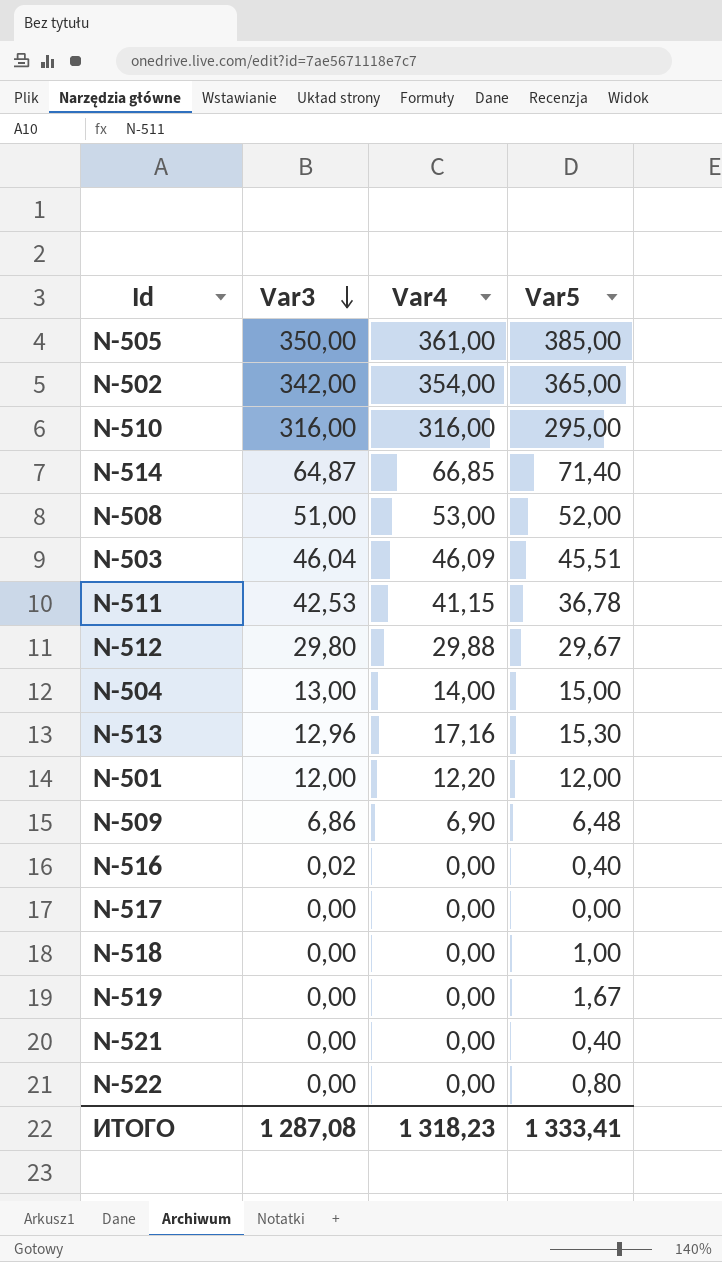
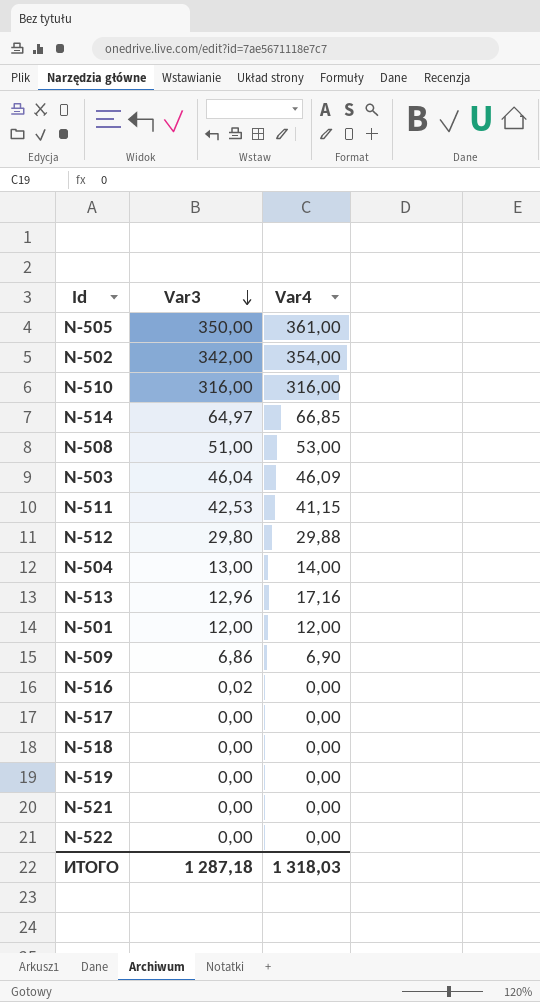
column Var5 | position: 4 -> none
N-514 | Var3: 64,87 -> 64,97
N-501 | Var4: 12,20 -> 12,00
ИТОГО | Var3: 1 287,08 -> 1 287,18
ИТОГО | Var4: 1 318,23 -> 1 318,03

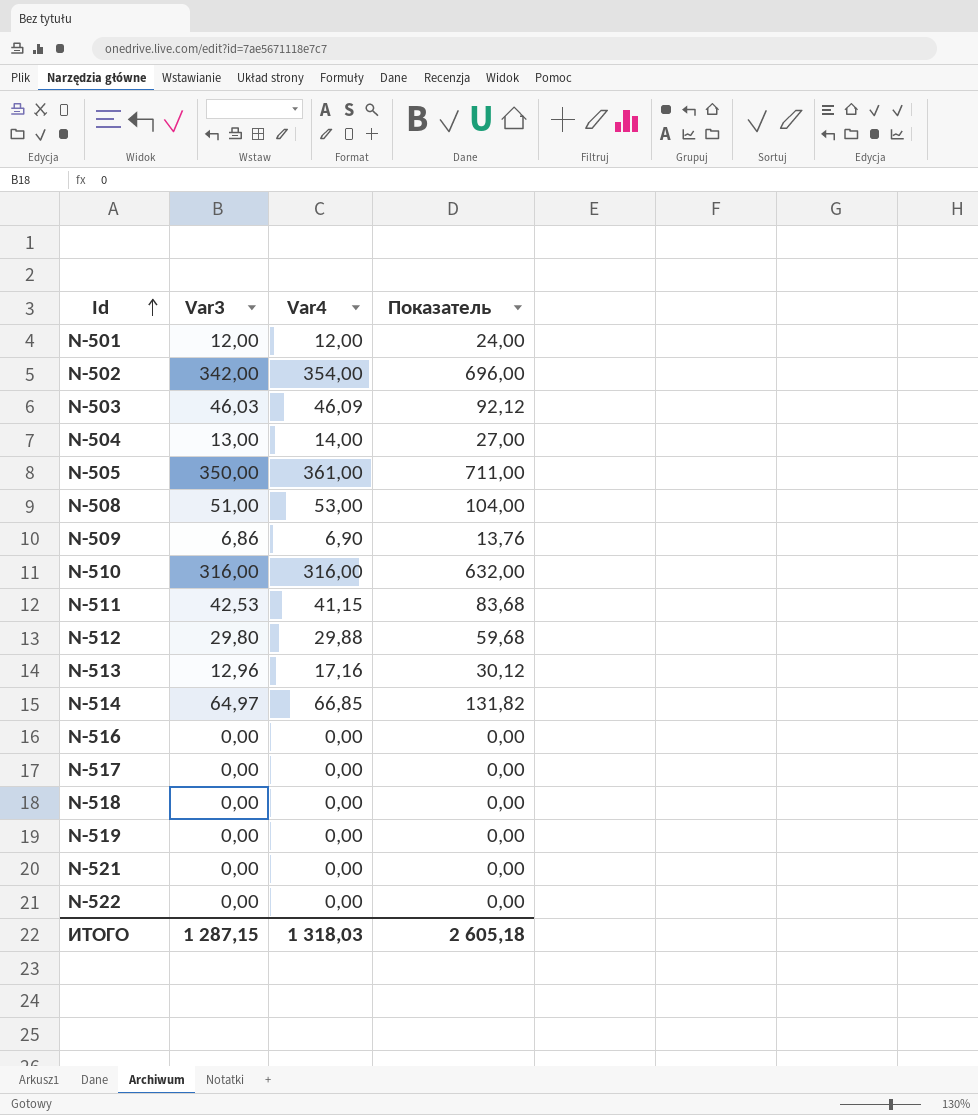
row order: Var3 descending -> Id ascending
column Показатель | formula: none -> [Var3] + [Var4]
N-503 | Var3: 46,04 -> 46,03
N-516 | Var3: 0,02 -> 0,00
ИТОГО | Var3: 1 287,18 -> 1 287,15

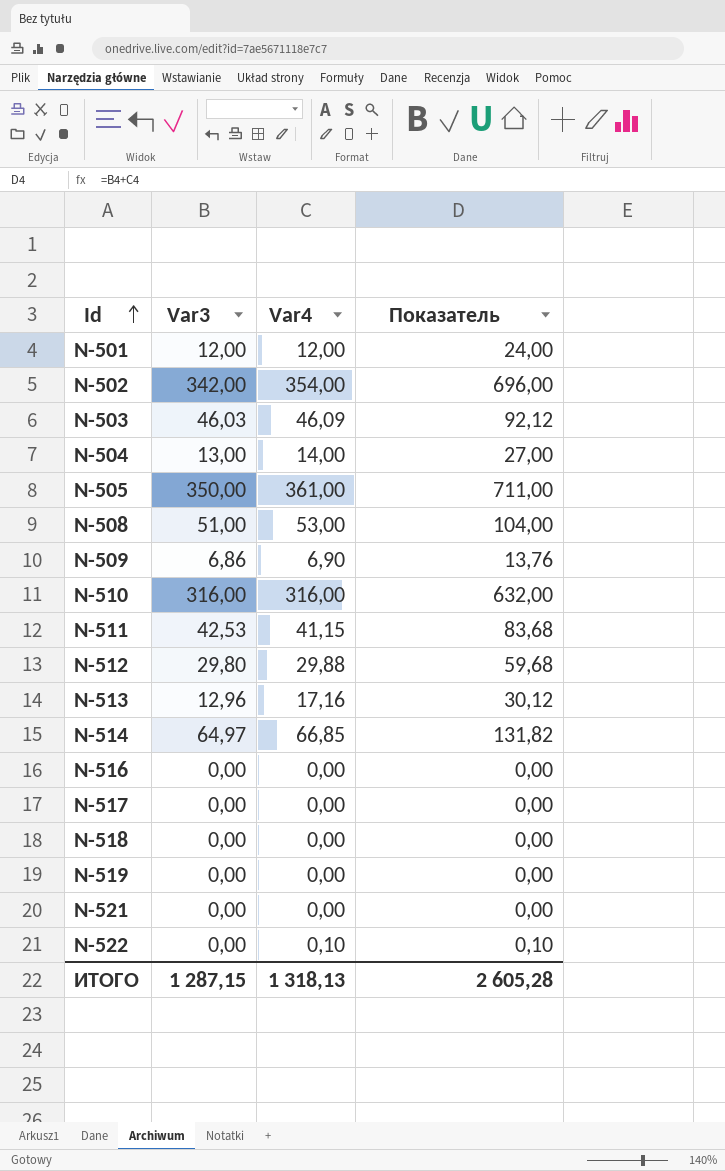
N-522 | Var4: 0,00 -> 0,10
N-522 | Показатель: 0,00 -> 0,10
ИТОГО | Var4: 1 318,03 -> 1 318,13
ИТОГО | Показатель: 2 605,18 -> 2 605,28

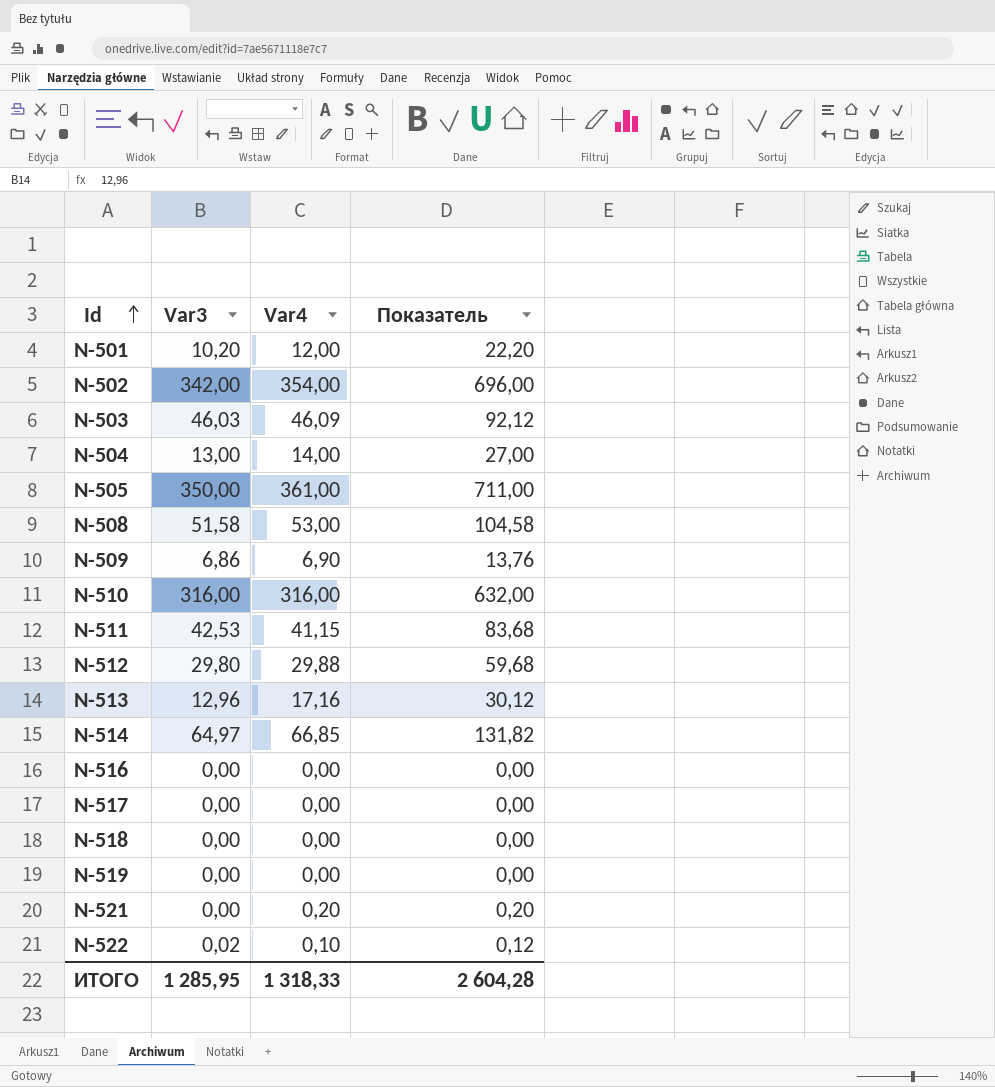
N-501 | Var3: 12,00 -> 10,20
N-501 | Показатель: 24,00 -> 22,20
N-508 | Var3: 51,00 -> 51,58
N-508 | Показатель: 104,00 -> 104,58
N-521 | Var4: 0,00 -> 0,20
N-521 | Показатель: 0,00 -> 0,20
N-522 | Var3: 0,00 -> 0,02
N-522 | Показатель: 0,10 -> 0,12
ИТОГО | Var3: 1 287,15 -> 1 285,95
ИТОГО | Var4: 1 318,13 -> 1 318,33
ИТОГО | Показатель: 2 605,28 -> 2 604,28

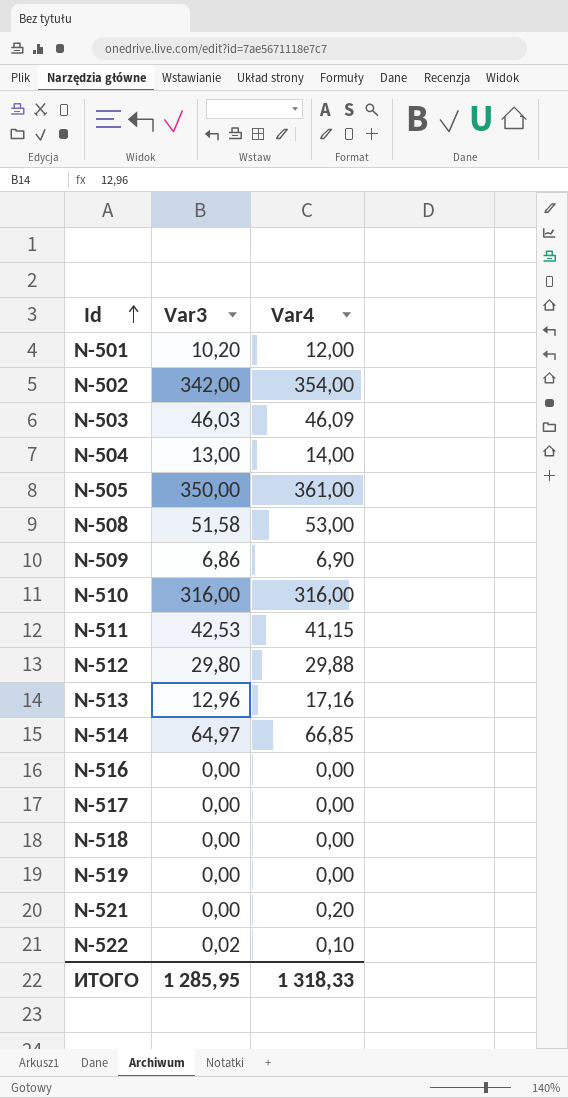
column Показатель | formula: [Var3] + [Var4] -> none

